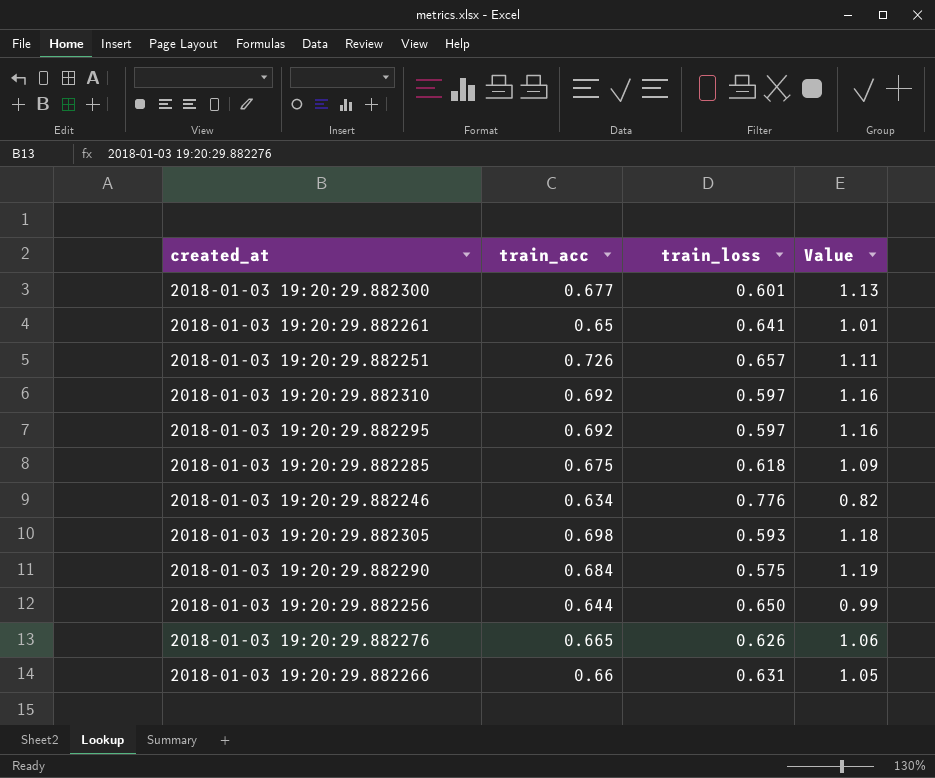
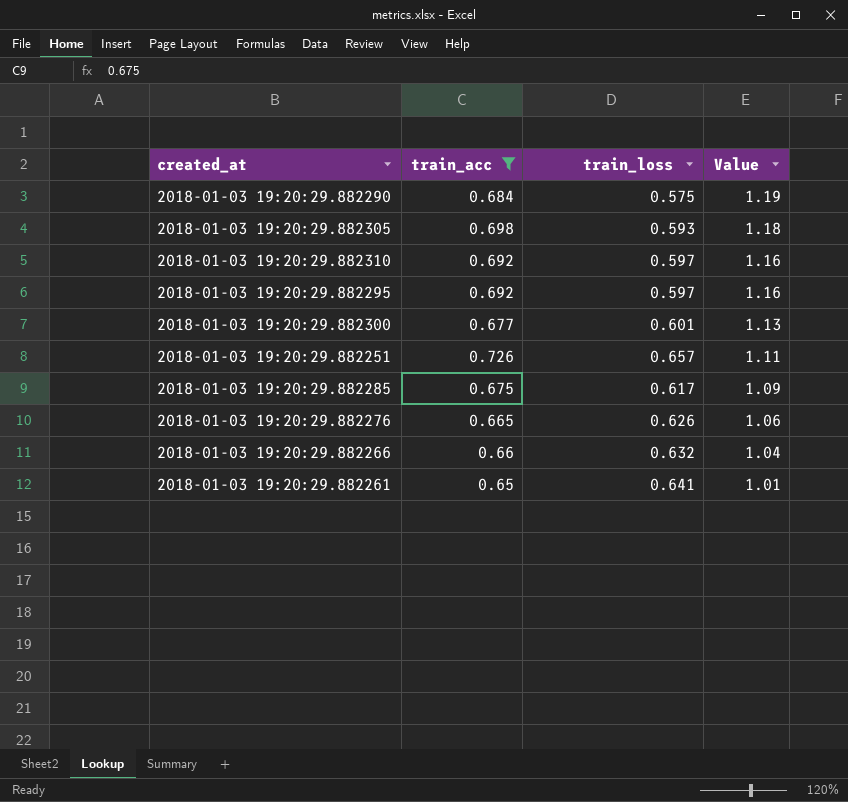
filter: none -> train_acc >= 0.65
row order: none -> Value descending
2018-01-03 19:20:29.882285 | train_loss: 0.618 -> 0.617
2018-01-03 19:20:29.882266 | train_loss: 0.631 -> 0.632
2018-01-03 19:20:29.882266 | Value: 1.05 -> 1.04

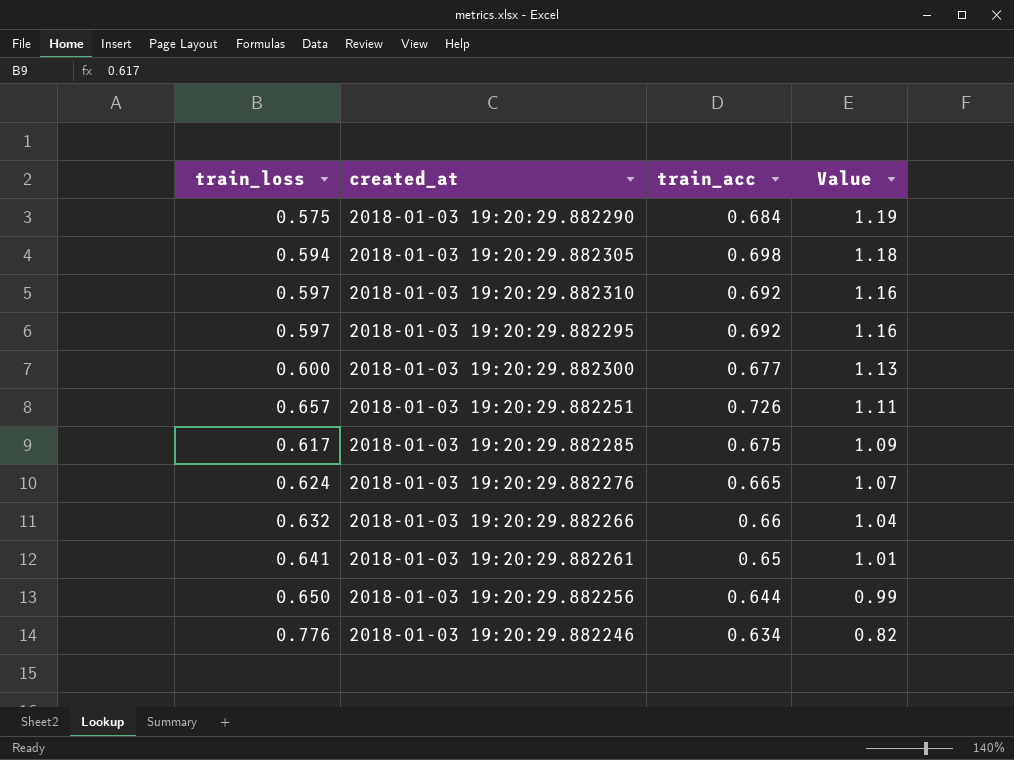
filter: train_acc >= 0.65 -> none
column train_loss | position: 3 -> 1
2018-01-03 19:20:29.882305 | train_loss: 0.593 -> 0.594
2018-01-03 19:20:29.882300 | train_loss: 0.601 -> 0.600
2018-01-03 19:20:29.882276 | train_loss: 0.626 -> 0.624
2018-01-03 19:20:29.882276 | Value: 1.06 -> 1.07

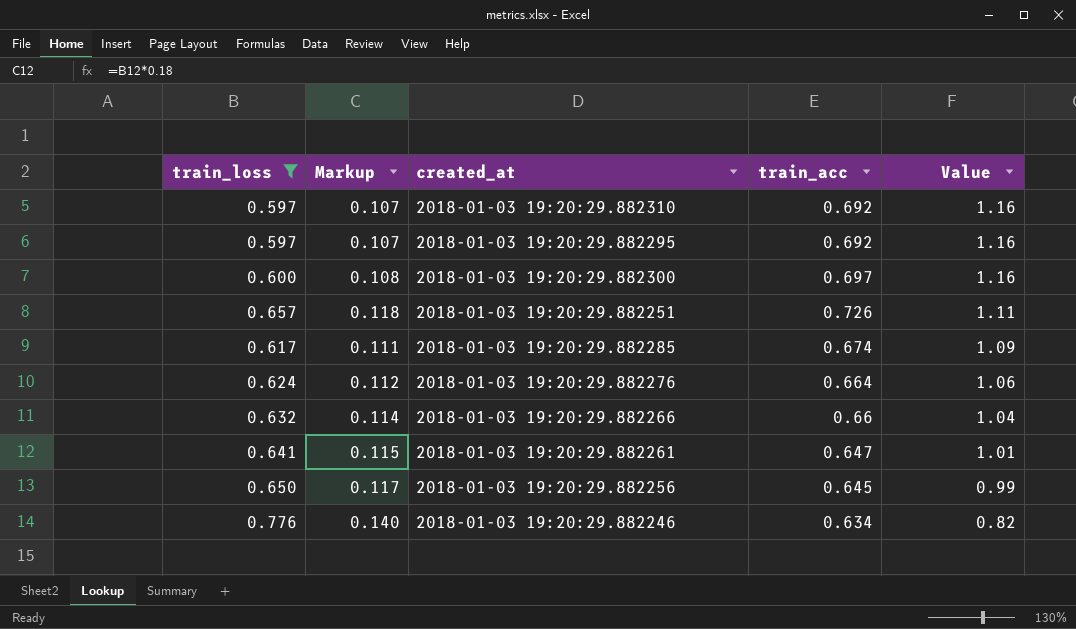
filter: none -> train_loss >= 0.597
column Markup | formula: none -> [train_loss] * 0.18
2018-01-03 19:20:29.882300 | train_acc: 0.677 -> 0.697
2018-01-03 19:20:29.882300 | Value: 1.13 -> 1.16
2018-01-03 19:20:29.882285 | train_acc: 0.675 -> 0.674
2018-01-03 19:20:29.882276 | train_acc: 0.665 -> 0.664
2018-01-03 19:20:29.882276 | Value: 1.07 -> 1.06
2018-01-03 19:20:29.882261 | train_acc: 0.65 -> 0.647
2018-01-03 19:20:29.882256 | train_acc: 0.644 -> 0.645

